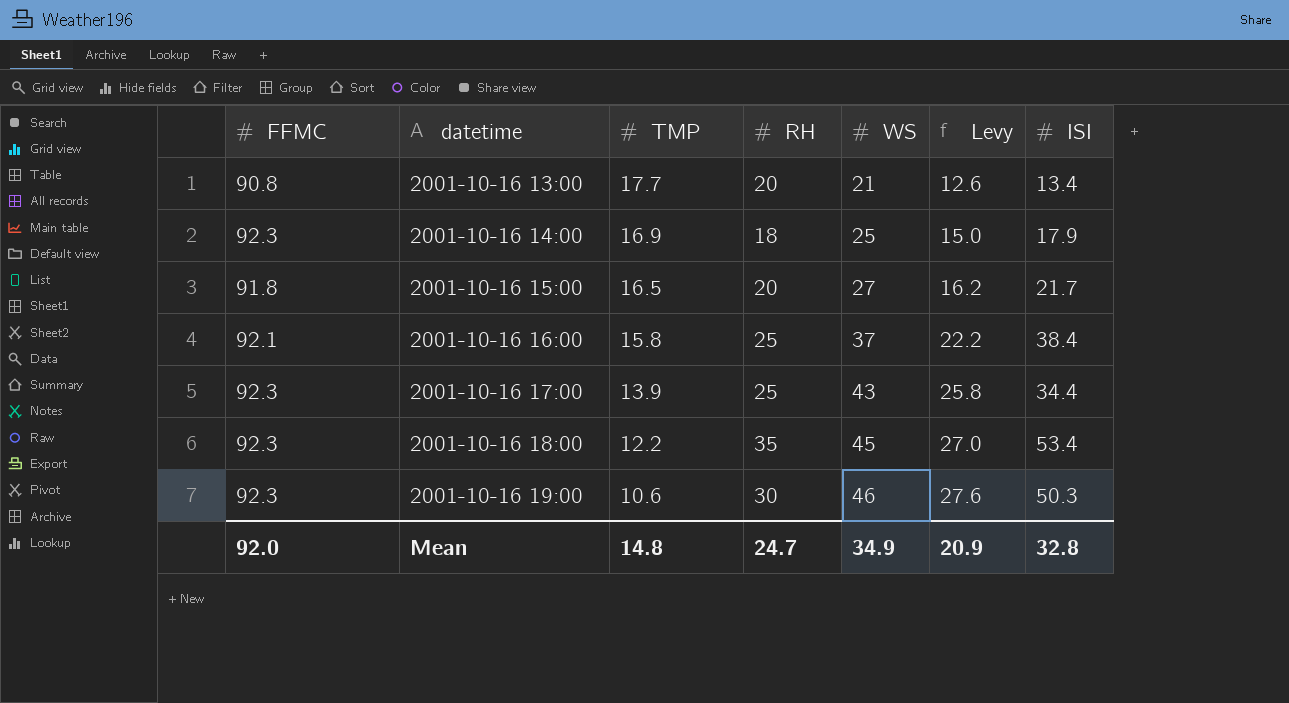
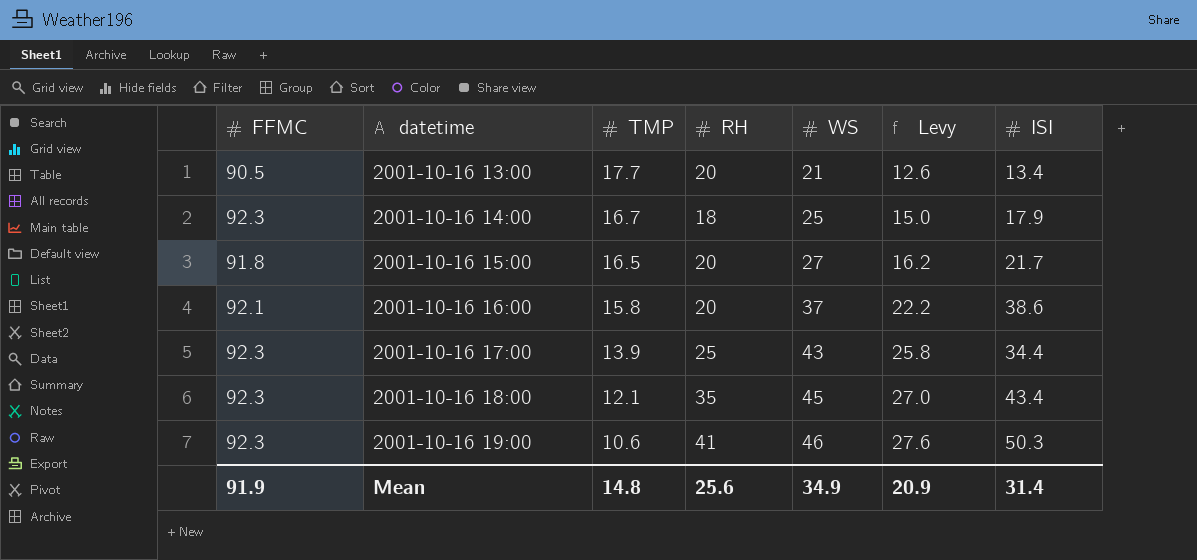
2001-10-16 13:00 | FFMC: 90.8 -> 90.5
2001-10-16 14:00 | TMP: 16.9 -> 16.7
2001-10-16 16:00 | RH: 25 -> 20
2001-10-16 16:00 | ISI: 38.4 -> 38.6
2001-10-16 18:00 | TMP: 12.2 -> 12.1
2001-10-16 18:00 | ISI: 53.4 -> 43.4
2001-10-16 19:00 | RH: 30 -> 41
Mean | FFMC: 92.0 -> 91.9
Mean | RH: 24.7 -> 25.6
Mean | ISI: 32.8 -> 31.4

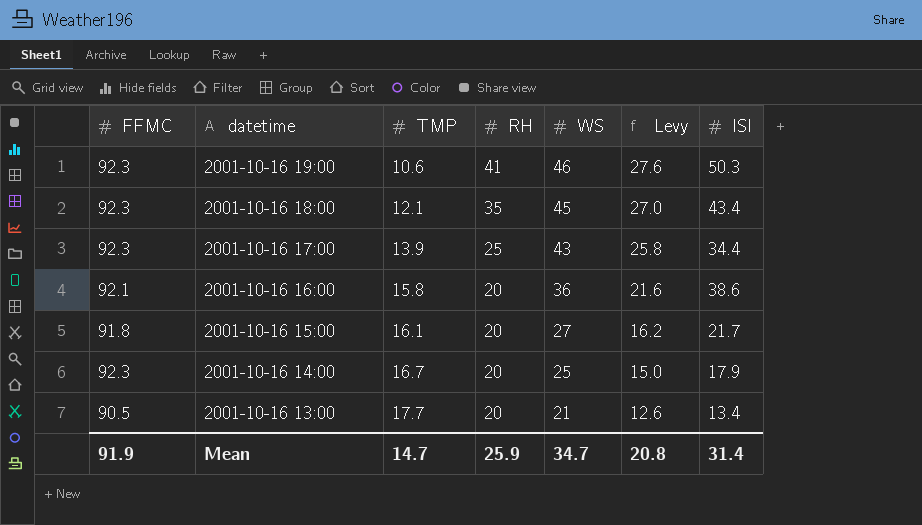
row order: datetime ascending -> datetime descending
2001-10-16 16:00 | WS: 37 -> 36
2001-10-16 16:00 | Levy: 22.2 -> 21.6
2001-10-16 15:00 | TMP: 16.5 -> 16.1
2001-10-16 14:00 | RH: 18 -> 20
Mean | TMP: 14.8 -> 14.7
Mean | RH: 25.6 -> 25.9
Mean | WS: 34.9 -> 34.7
Mean | Levy: 20.9 -> 20.8

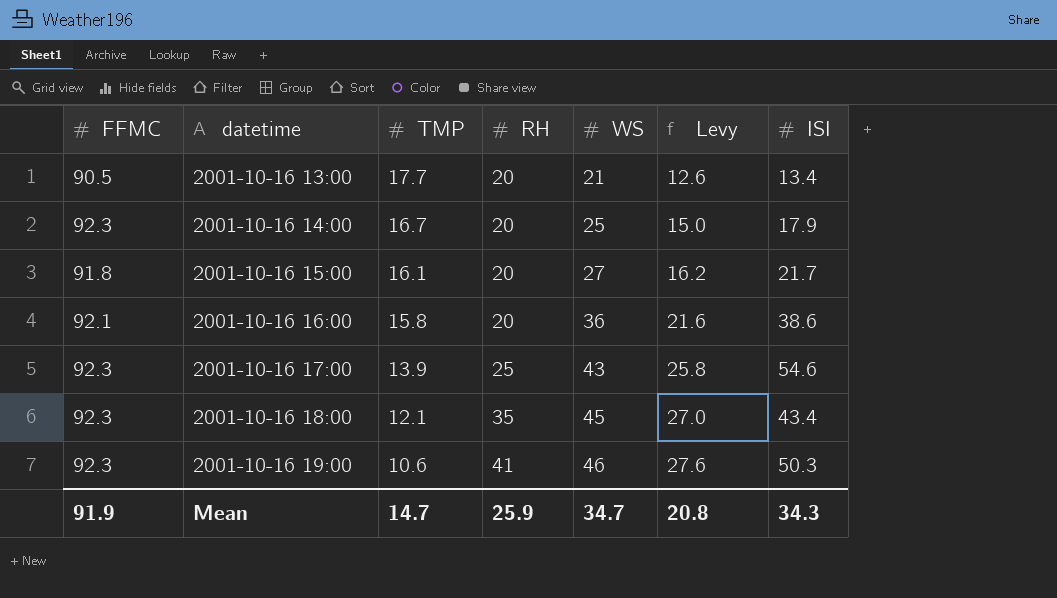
row order: datetime descending -> datetime ascending
2001-10-16 17:00 | ISI: 34.4 -> 54.6
Mean | ISI: 31.4 -> 34.3

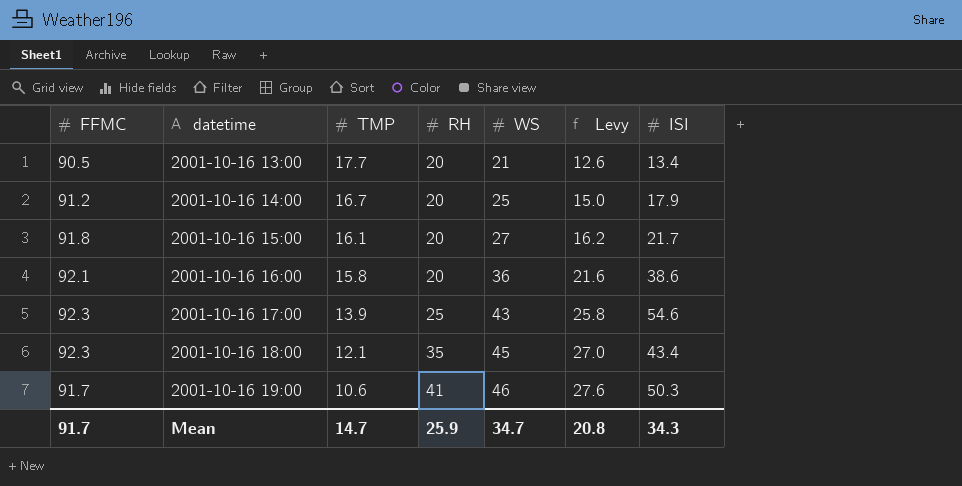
2001-10-16 14:00 | FFMC: 92.3 -> 91.2
2001-10-16 19:00 | FFMC: 92.3 -> 91.7
Mean | FFMC: 91.9 -> 91.7

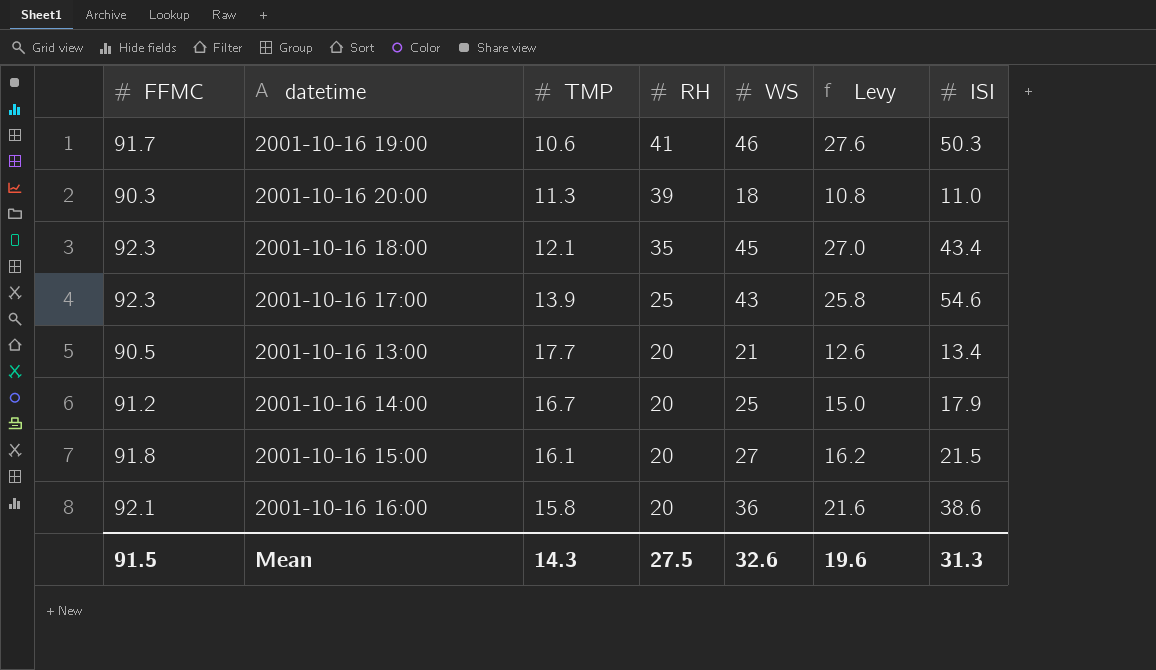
row order: datetime ascending -> RH descending
row 2001-10-16 20:00: none -> 90.3 | 11.3 | 39 | 18 | 10.8 | 11.0
2001-10-16 15:00 | ISI: 21.7 -> 21.5
Mean | FFMC: 91.7 -> 91.5
Mean | TMP: 14.7 -> 14.3
Mean | RH: 25.9 -> 27.5
Mean | WS: 34.7 -> 32.6
Mean | Levy: 20.8 -> 19.6
Mean | ISI: 34.3 -> 31.3

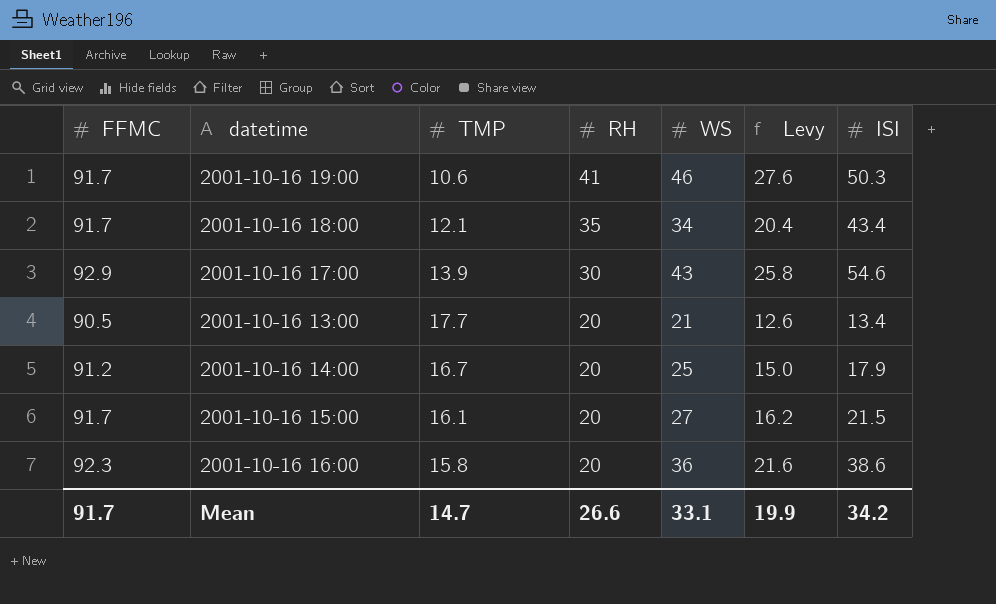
row 2001-10-16 20:00: 90.3 | 11.3 | 39 | 18 | 10.8 | 11.0 -> none
2001-10-16 18:00 | FFMC: 92.3 -> 91.7
2001-10-16 18:00 | WS: 45 -> 34
2001-10-16 18:00 | Levy: 27.0 -> 20.4
2001-10-16 17:00 | FFMC: 92.3 -> 92.9
2001-10-16 17:00 | RH: 25 -> 30
2001-10-16 15:00 | FFMC: 91.8 -> 91.7
2001-10-16 16:00 | FFMC: 92.1 -> 92.3
Mean | FFMC: 91.5 -> 91.7
Mean | TMP: 14.3 -> 14.7
Mean | RH: 27.5 -> 26.6
Mean | WS: 32.6 -> 33.1
Mean | Levy: 19.6 -> 19.9
Mean | ISI: 31.3 -> 34.2

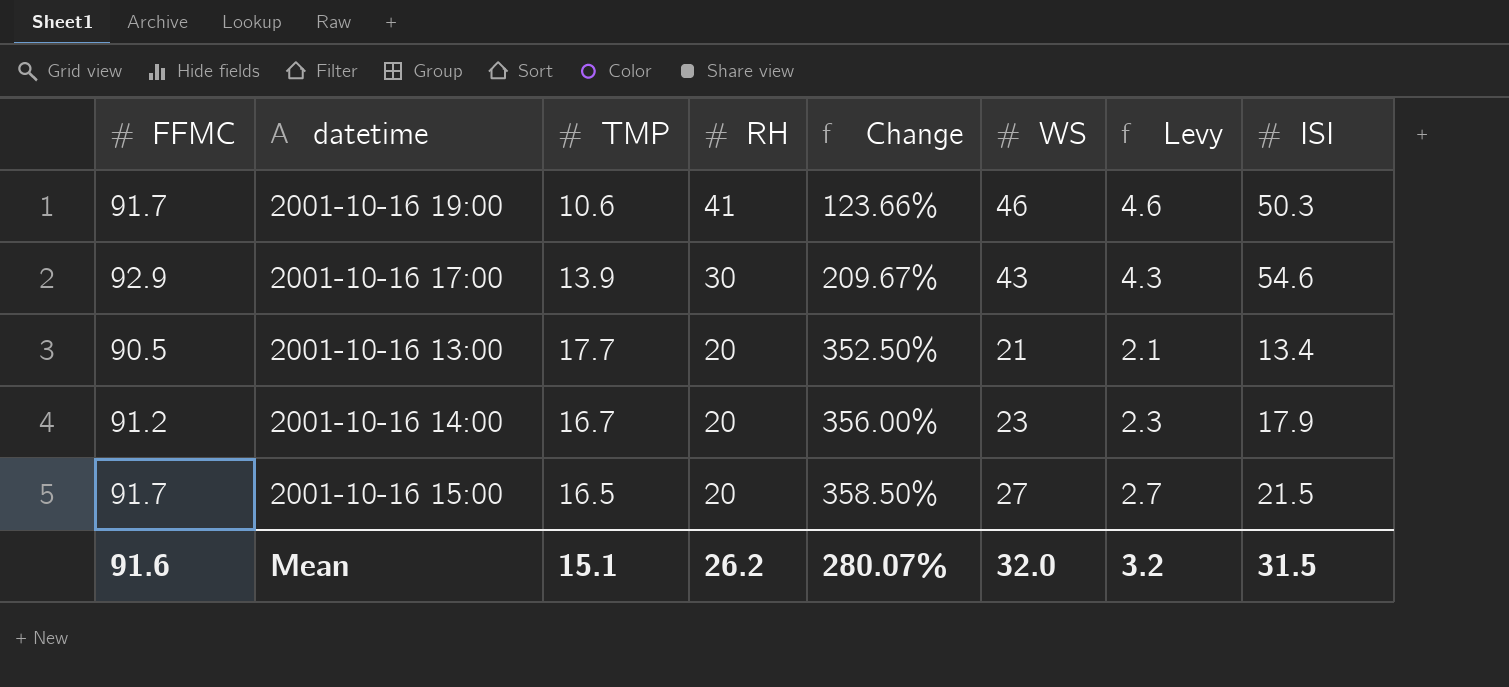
column Change | formula: none -> ([FFMC] - [RH]) / [RH]
column Levy | formula: [WS] * 0.6 -> [WS] * 0.1
row 2001-10-16 18:00: 91.7 | 12.1 | 35 | 34 | 20.4 | 43.4 -> none
row 2001-10-16 16:00: 92.3 | 15.8 | 20 | 36 | 21.6 | 38.6 -> none
2001-10-16 14:00 | WS: 25 -> 23
2001-10-16 15:00 | TMP: 16.1 -> 16.5
Mean | FFMC: 91.7 -> 91.6
Mean | TMP: 14.7 -> 15.1
Mean | RH: 26.6 -> 26.2
Mean | WS: 33.1 -> 32.0
Mean | Levy: 19.9 -> 3.2
Mean | ISI: 34.2 -> 31.5

